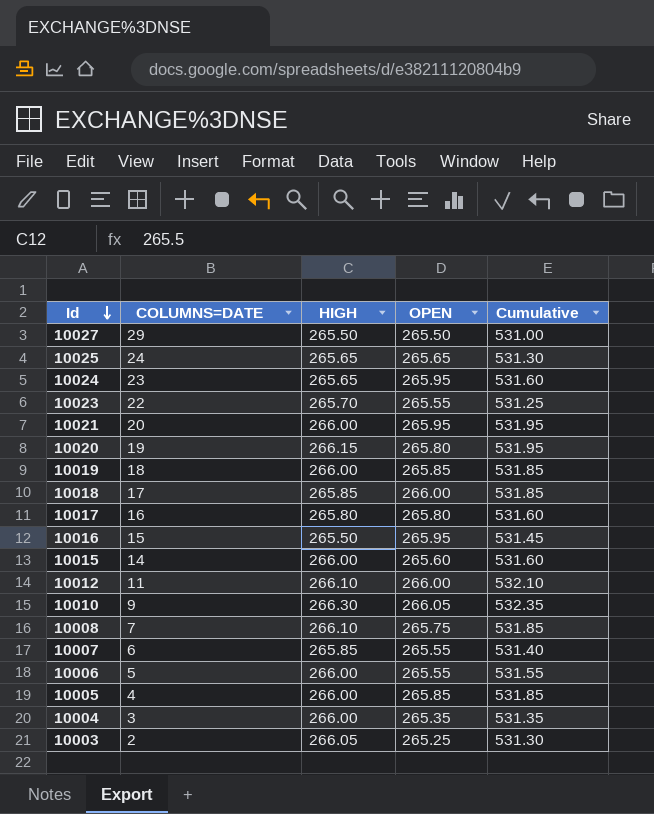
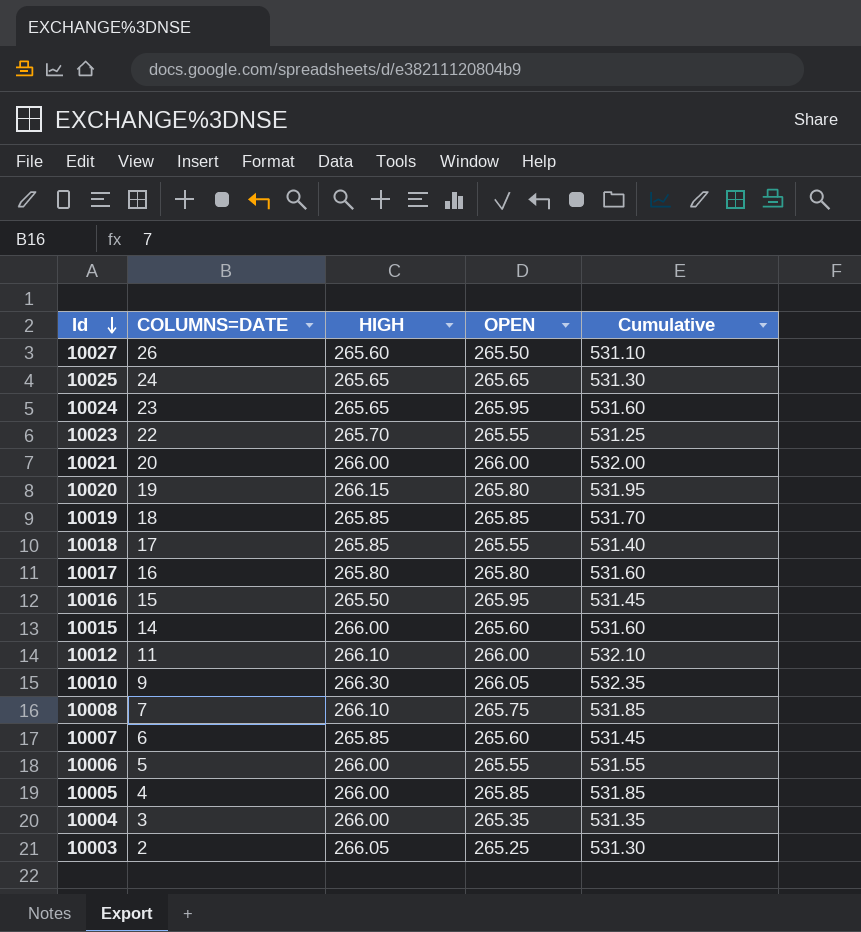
10027 | COLUMNS=DATE: 29 -> 26
10027 | HIGH: 265.50 -> 265.60
10027 | Cumulative: 531.00 -> 531.10
10021 | OPEN: 265.95 -> 266.00
10021 | Cumulative: 531.95 -> 532.00
10019 | HIGH: 266.00 -> 265.85
10019 | Cumulative: 531.85 -> 531.70
10018 | OPEN: 266.00 -> 265.55
10018 | Cumulative: 531.85 -> 531.40
10007 | OPEN: 265.55 -> 265.60
10007 | Cumulative: 531.40 -> 531.45

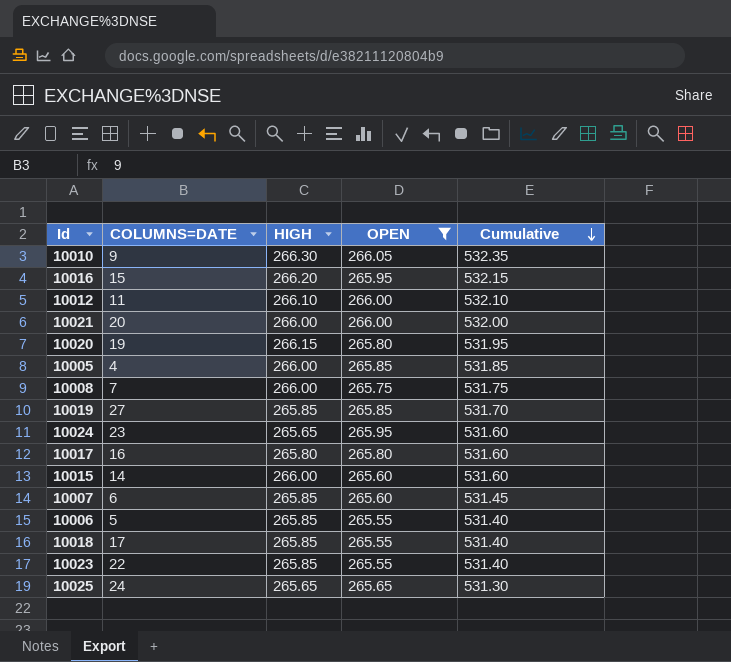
filter: none -> OPEN >= 265.55
row order: Id descending -> Cumulative descending
10016 | HIGH: 265.50 -> 266.20
10016 | Cumulative: 531.45 -> 532.15
10008 | HIGH: 266.10 -> 266.00
10008 | Cumulative: 531.85 -> 531.75
10019 | COLUMNS=DATE: 18 -> 27
10006 | HIGH: 266.00 -> 265.85
10006 | Cumulative: 531.55 -> 531.40
10023 | HIGH: 265.70 -> 265.85
10023 | Cumulative: 531.25 -> 531.40

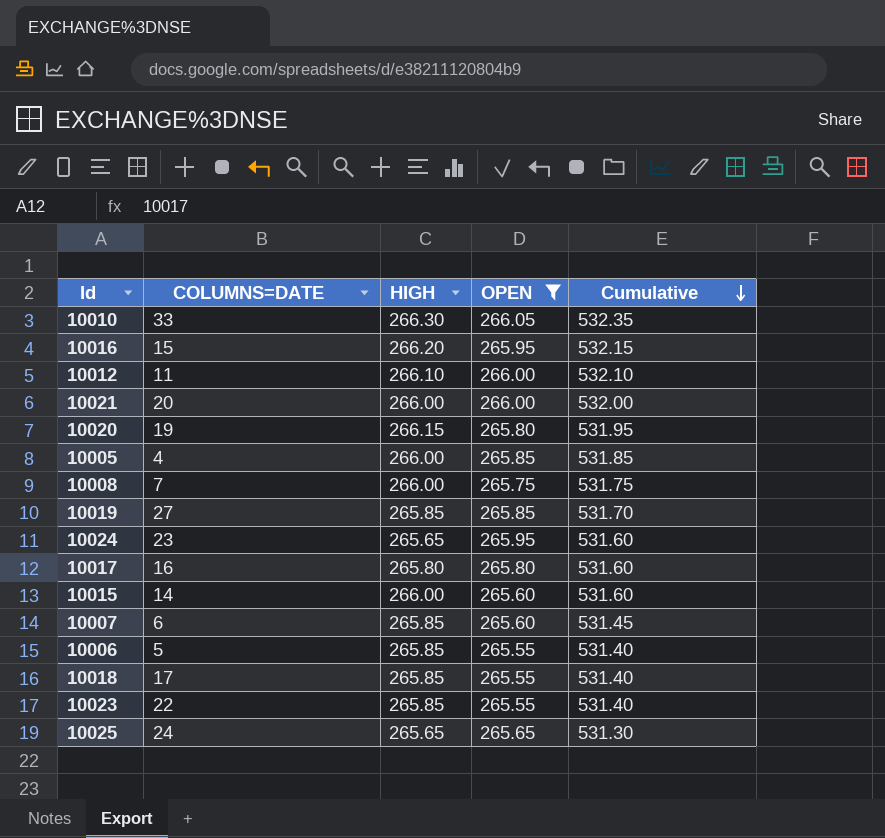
10010 | COLUMNS=DATE: 9 -> 33

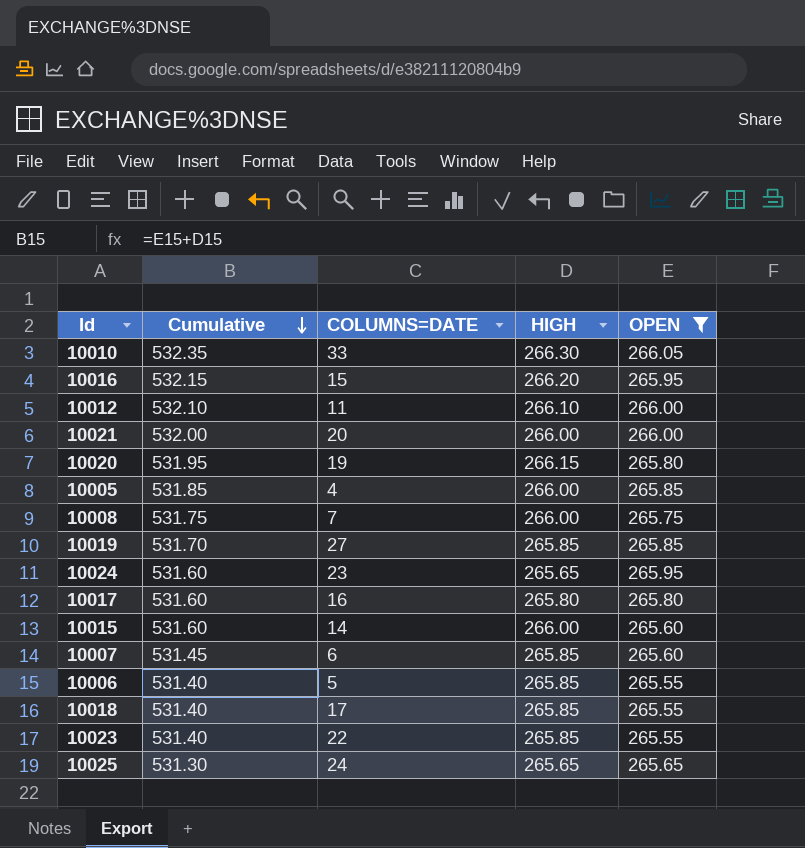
column Cumulative | position: 5 -> 2

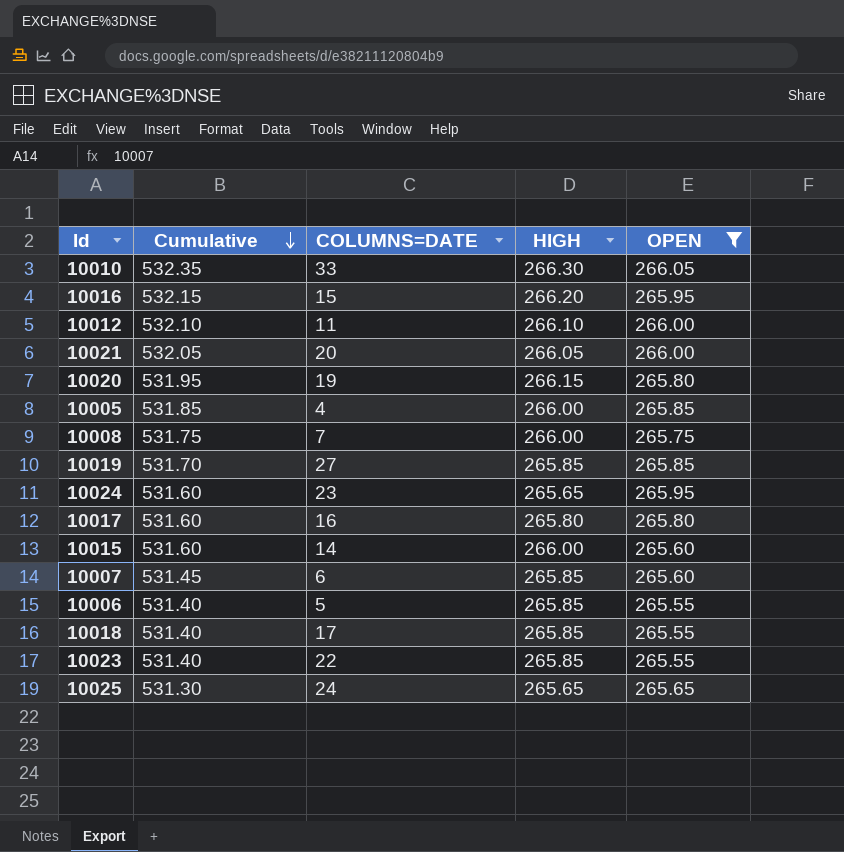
10021 | Cumulative: 532.00 -> 532.05
10021 | HIGH: 266.00 -> 266.05

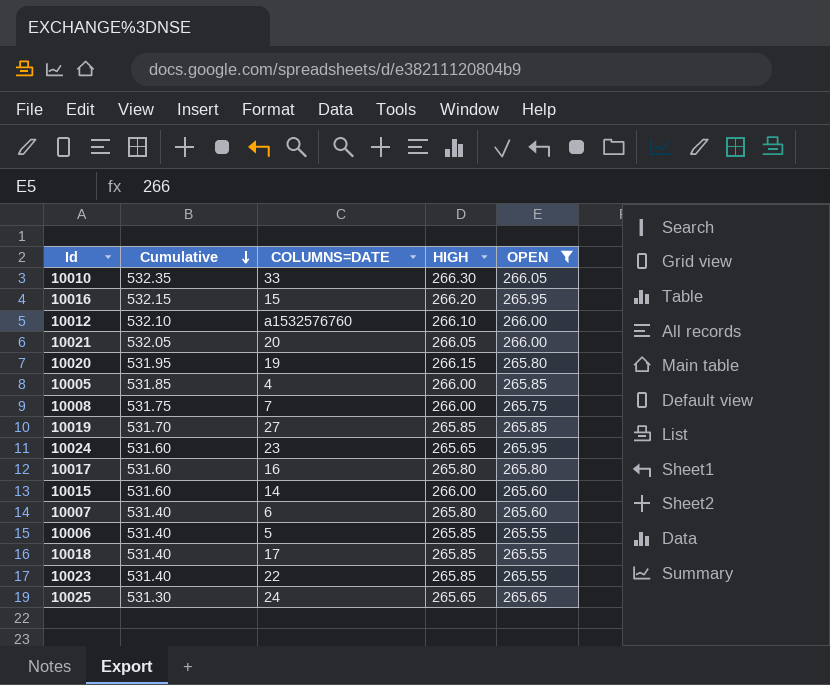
10012 | COLUMNS=DATE: 11 -> a1532576760
10007 | Cumulative: 531.45 -> 531.40
10007 | HIGH: 265.85 -> 265.80

